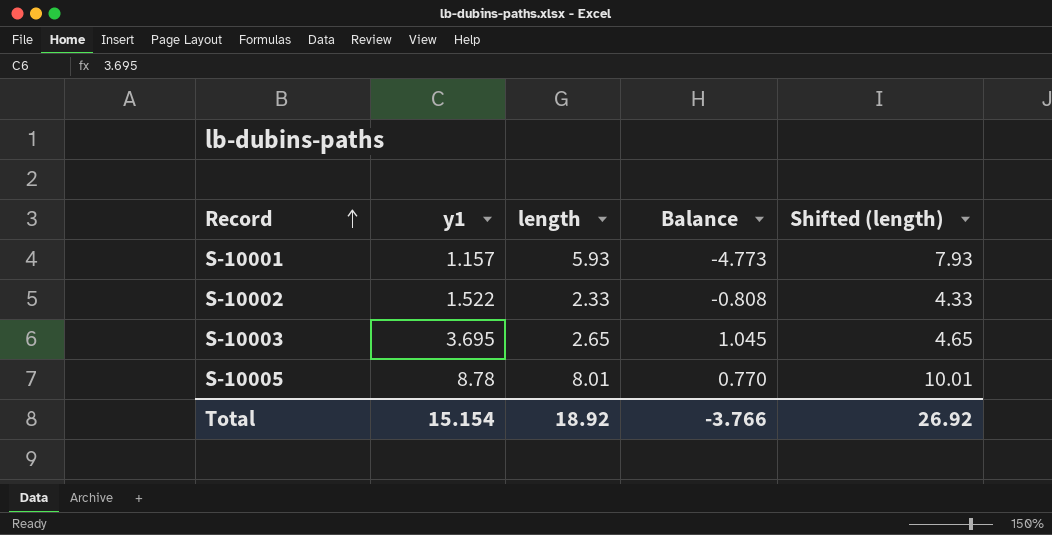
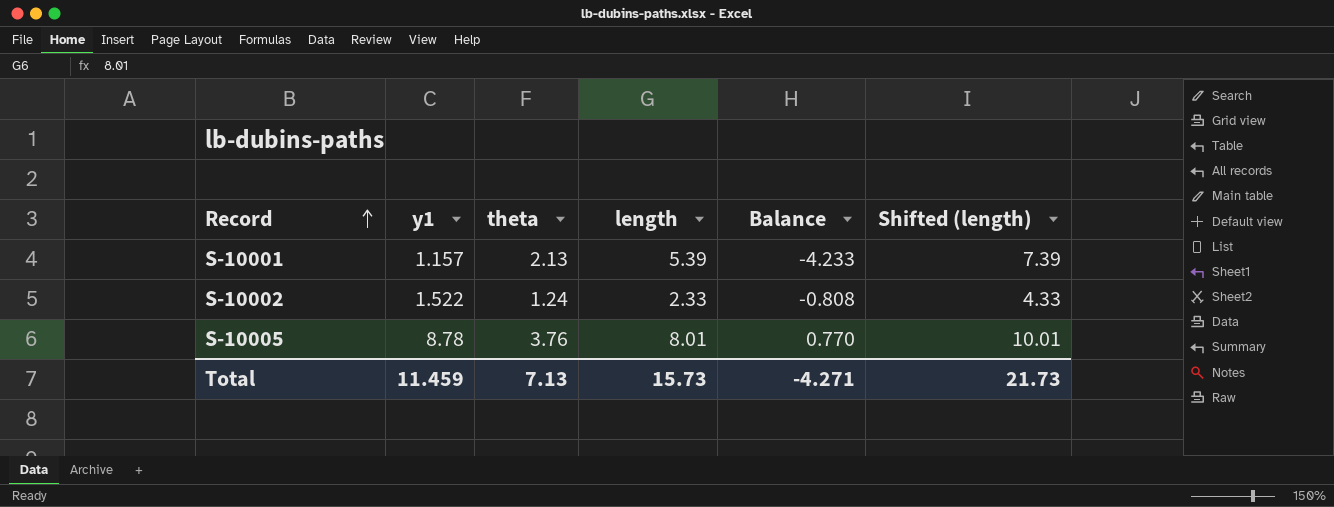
column theta | position: none -> 3
row S-10003: 3.695 | 2.65 | 1.045 | 4.65 -> none
S-10001 | length: 5.93 -> 5.39
S-10001 | Balance: -4.773 -> -4.233
S-10001 | Shifted (length): 7.93 -> 7.39
Total | y1: 15.154 -> 11.459
Total | length: 18.92 -> 15.73
Total | Balance: -3.766 -> -4.271
Total | Shifted (length): 26.92 -> 21.73

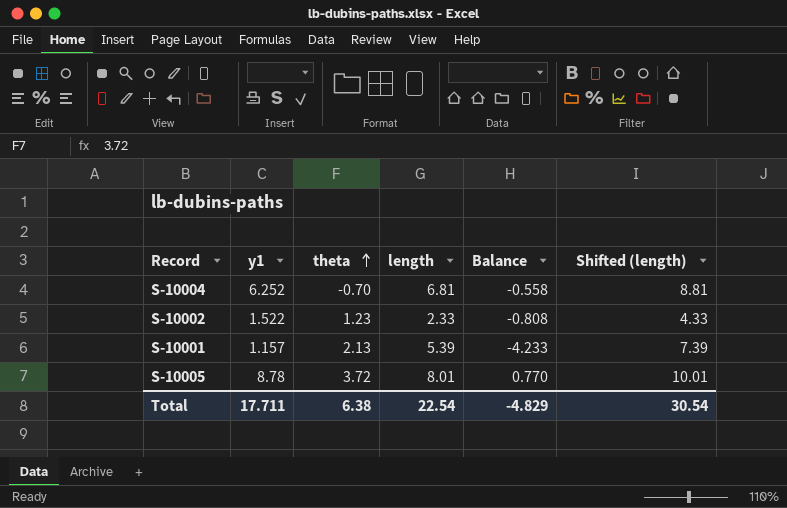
row order: Record ascending -> theta ascending
row S-10004: none -> 6.252 | -0.70 | 6.81 | -0.558 | 8.81
S-10002 | theta: 1.24 -> 1.23
S-10005 | theta: 3.76 -> 3.72
Total | y1: 11.459 -> 17.711
Total | theta: 7.13 -> 6.38
Total | length: 15.73 -> 22.54
Total | Balance: -4.271 -> -4.829
Total | Shifted (length): 21.73 -> 30.54

